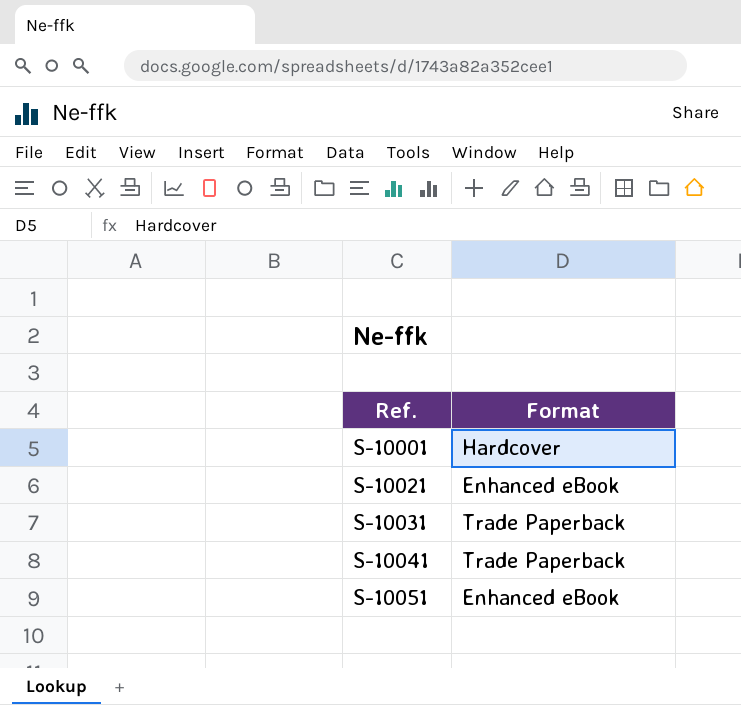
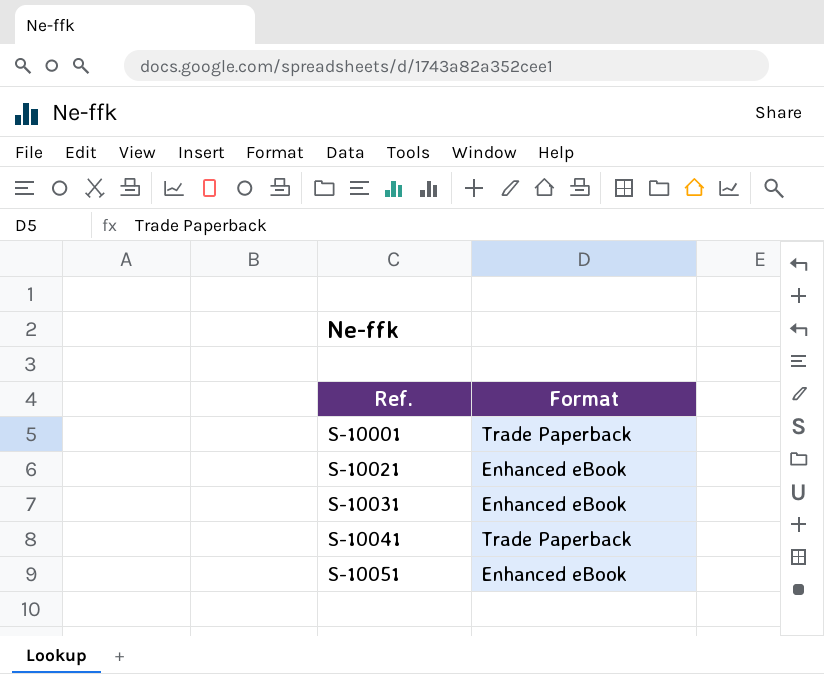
S-10001 | Format: Hardcover -> Trade Paperback
S-10031 | Format: Trade Paperback -> Enhanced eBook

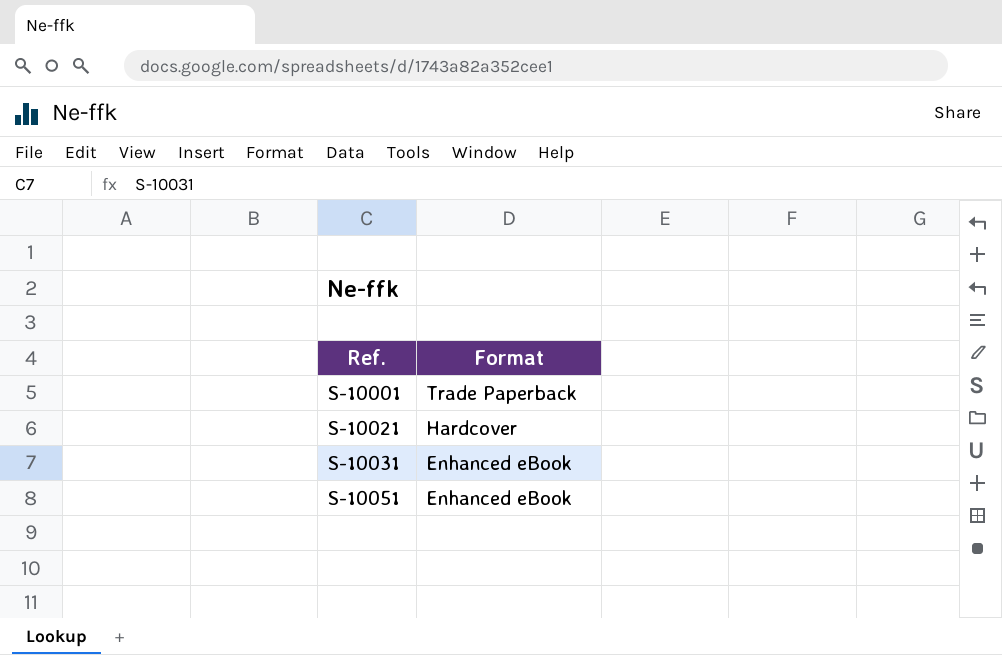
row S-10041: Trade Paperback -> none
S-10021 | Format: Enhanced eBook -> Hardcover

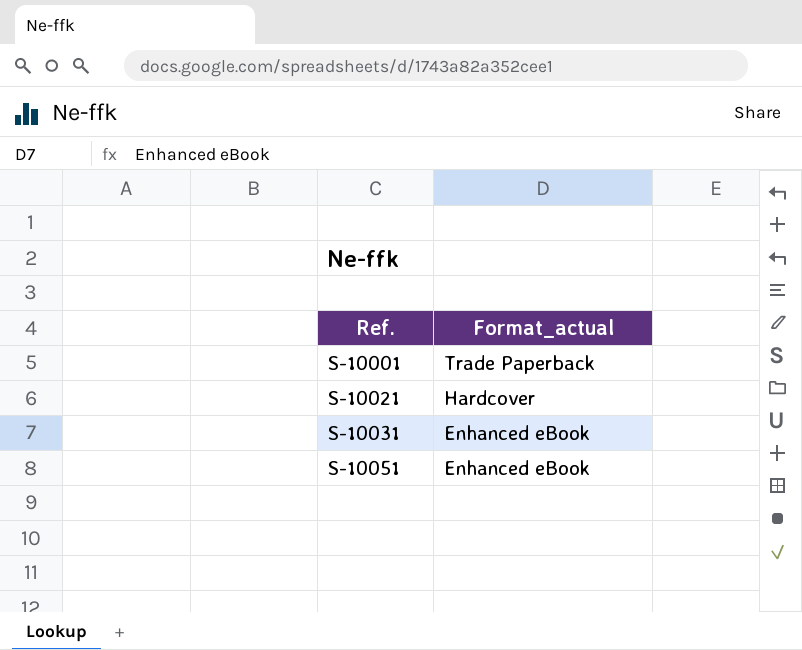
column name: Format -> Format_actual

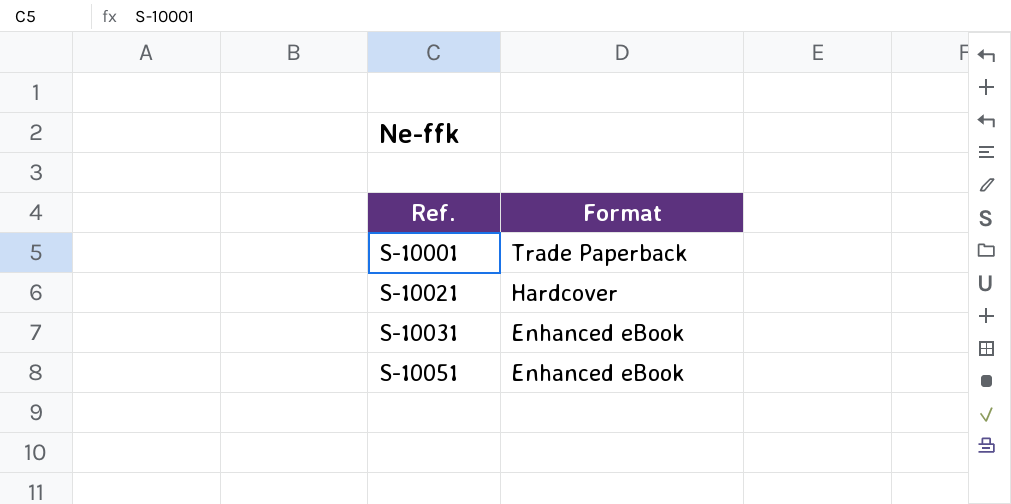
column name: Format_actual -> Format

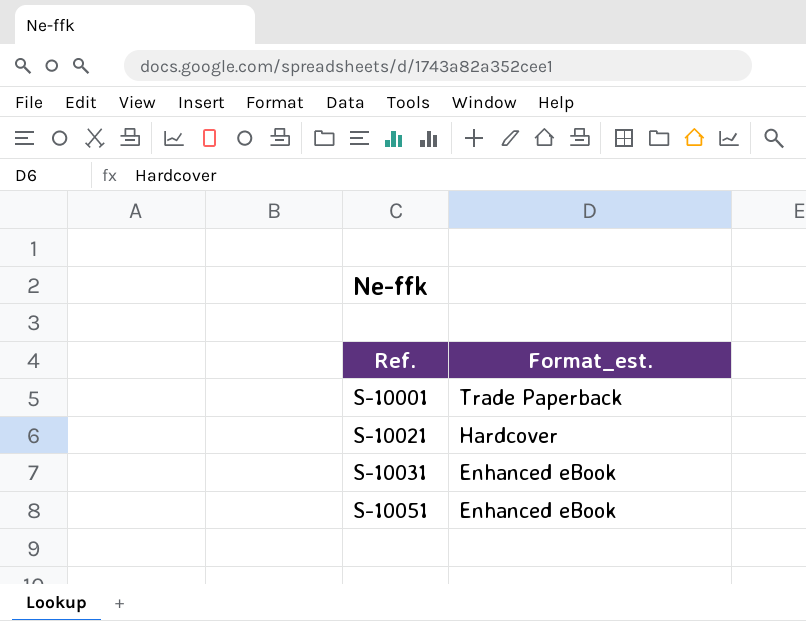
column name: Format -> Format_est.

